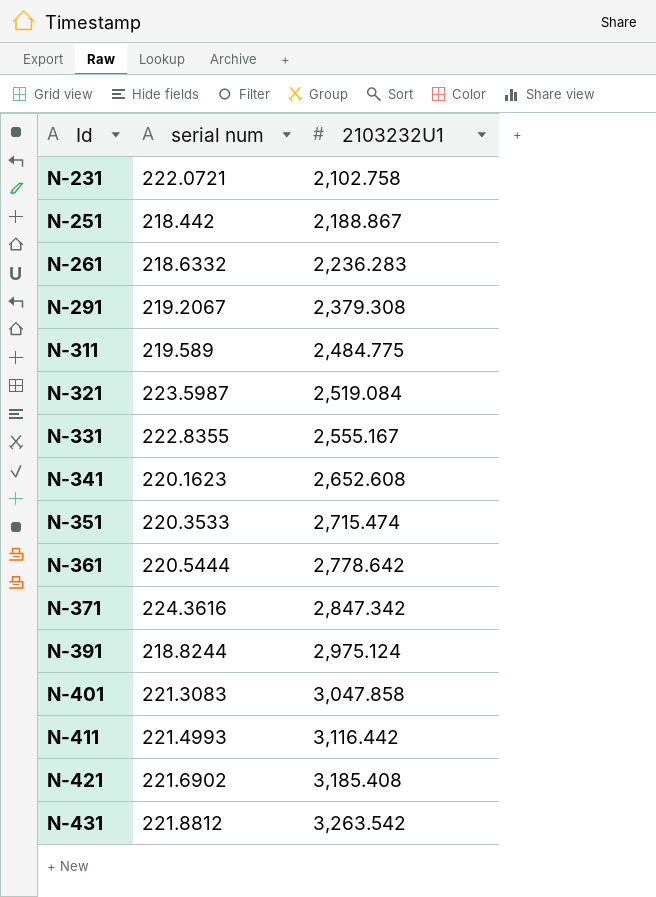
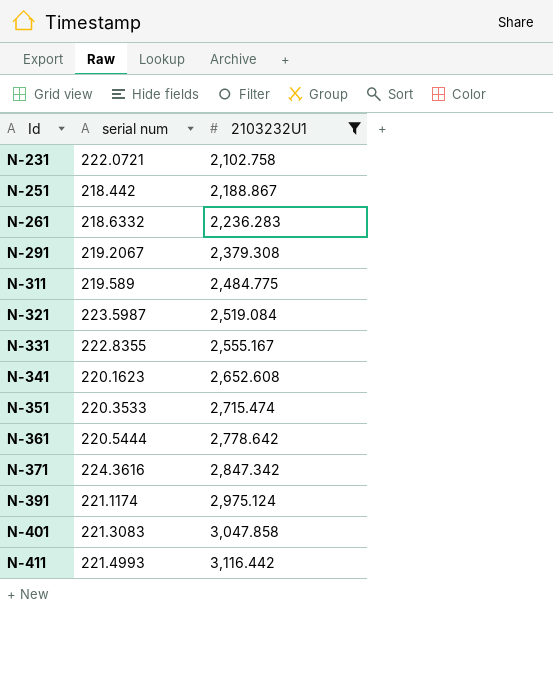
filter: none -> 2103232U1 <= 3,116.442
N-391 | serial num: 218.8244 -> 221.1174

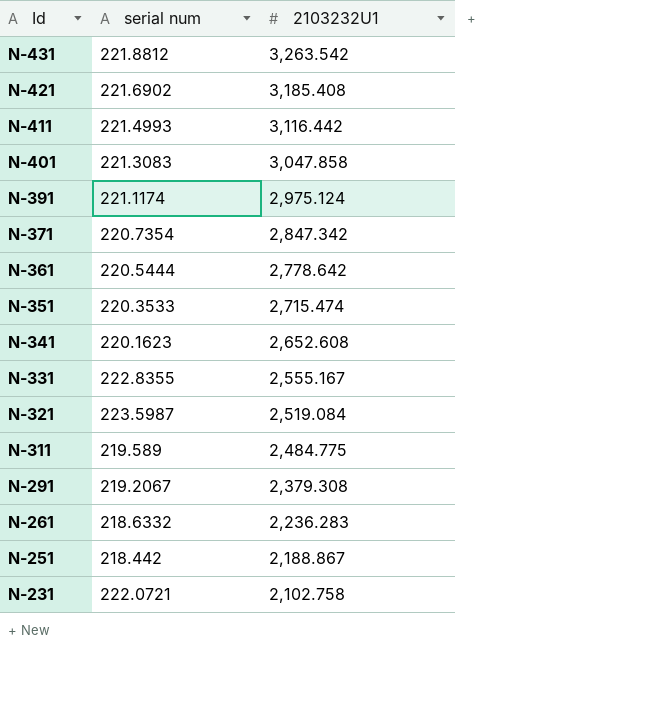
filter: 2103232U1 <= 3,116.442 -> none
row order: Id ascending -> Id descending
N-371 | serial num: 224.3616 -> 220.7354

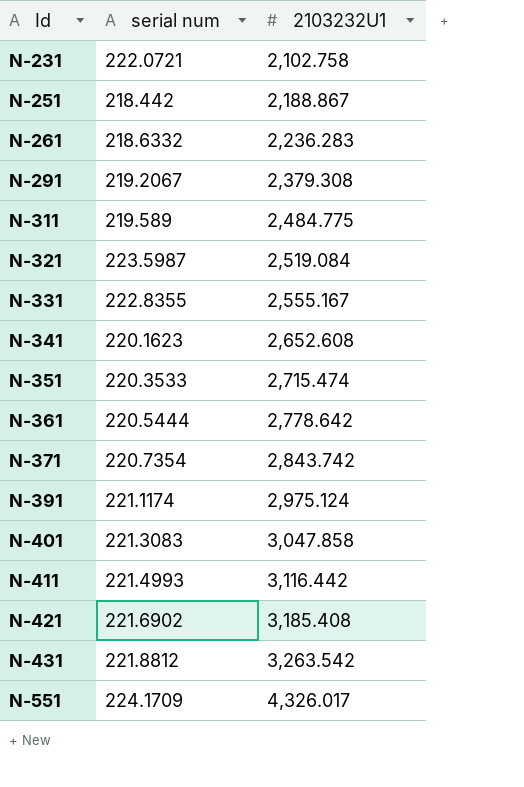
row order: Id descending -> Id ascending
N-371 | 2103232U1: 2,847.342 -> 2,843.742
row N-551: none -> 224.1709 | 4,326.017

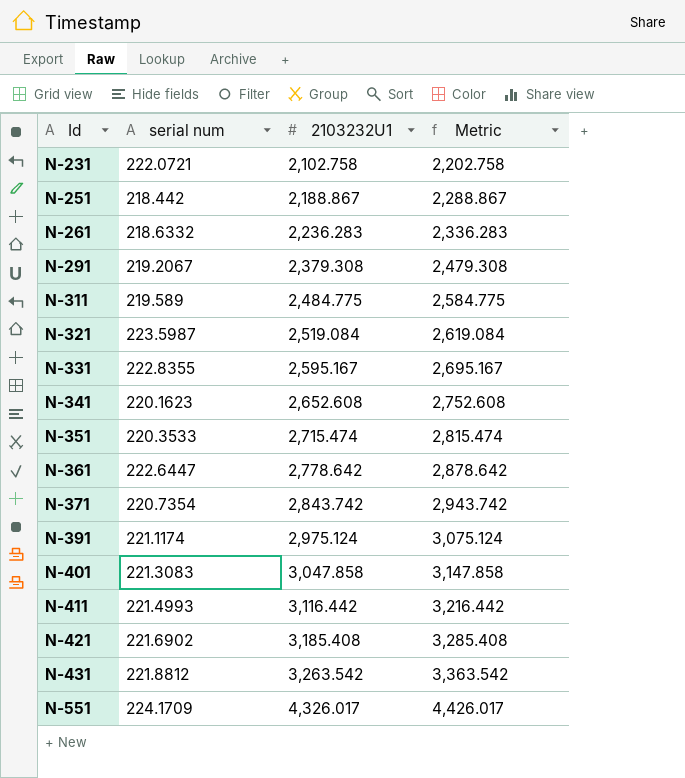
column Metric | formula: none -> [2103232U1] + 100
N-331 | 2103232U1: 2,555.167 -> 2,595.167
N-361 | serial num: 220.5444 -> 222.6447

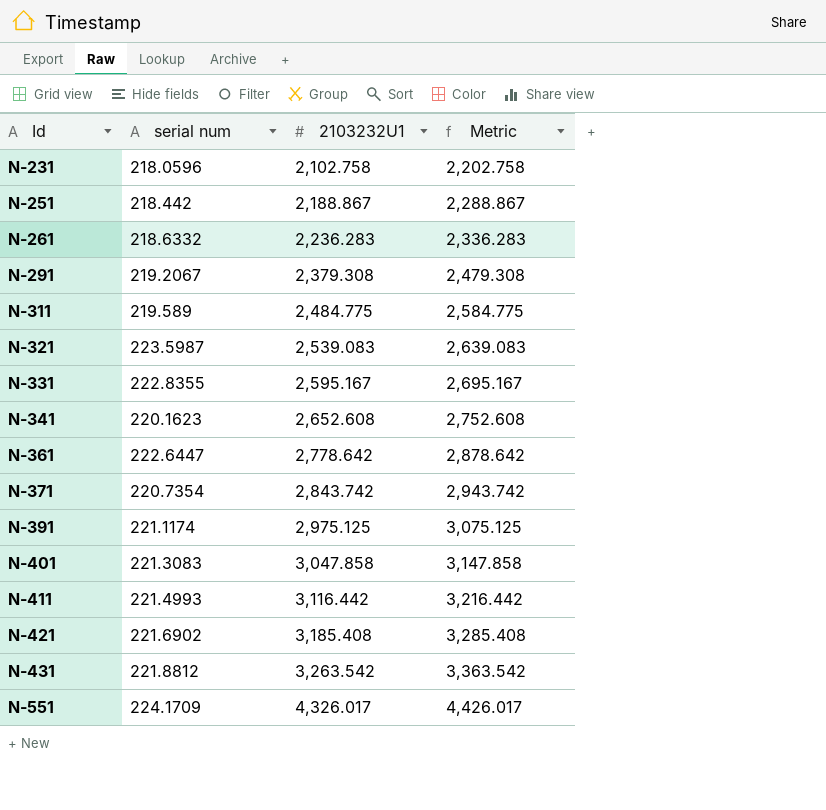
row N-351: 220.3533 | 2,715.474 | 2,815.474 -> none
N-231 | serial num: 222.0721 -> 218.0596
N-321 | 2103232U1: 2,519.084 -> 2,539.083
N-321 | Metric: 2,619.084 -> 2,639.083
N-391 | 2103232U1: 2,975.124 -> 2,975.125
N-391 | Metric: 3,075.124 -> 3,075.125

